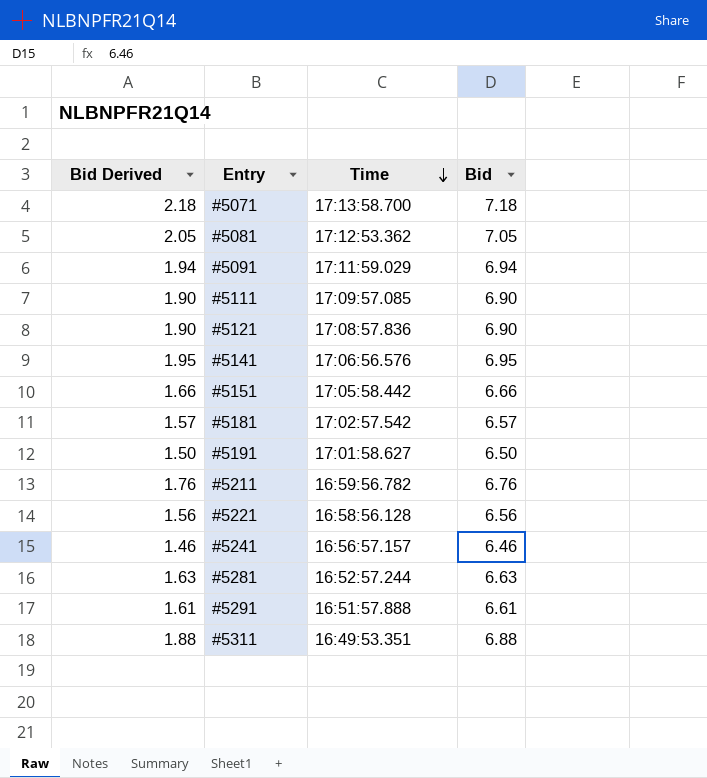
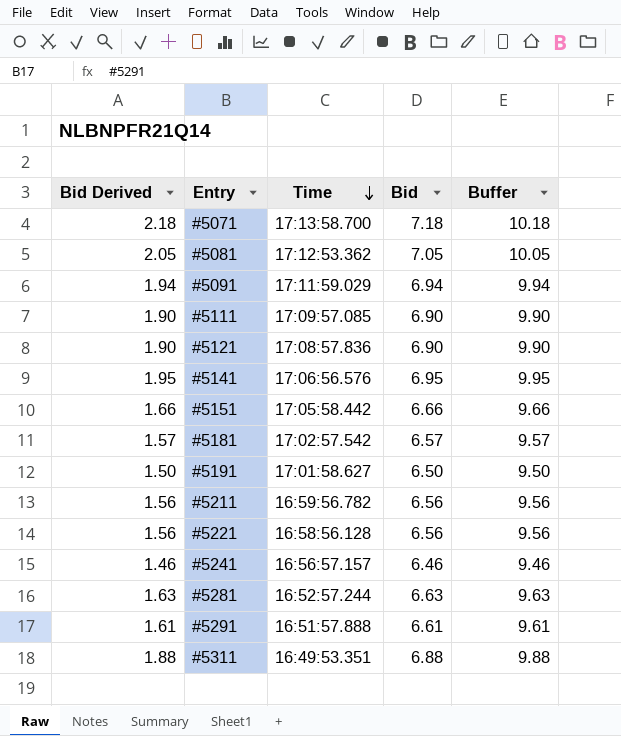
column Buffer | formula: none -> [Bid] + 3
#5211 | Bid Derived: 1.76 -> 1.56
#5211 | Bid: 6.76 -> 6.56

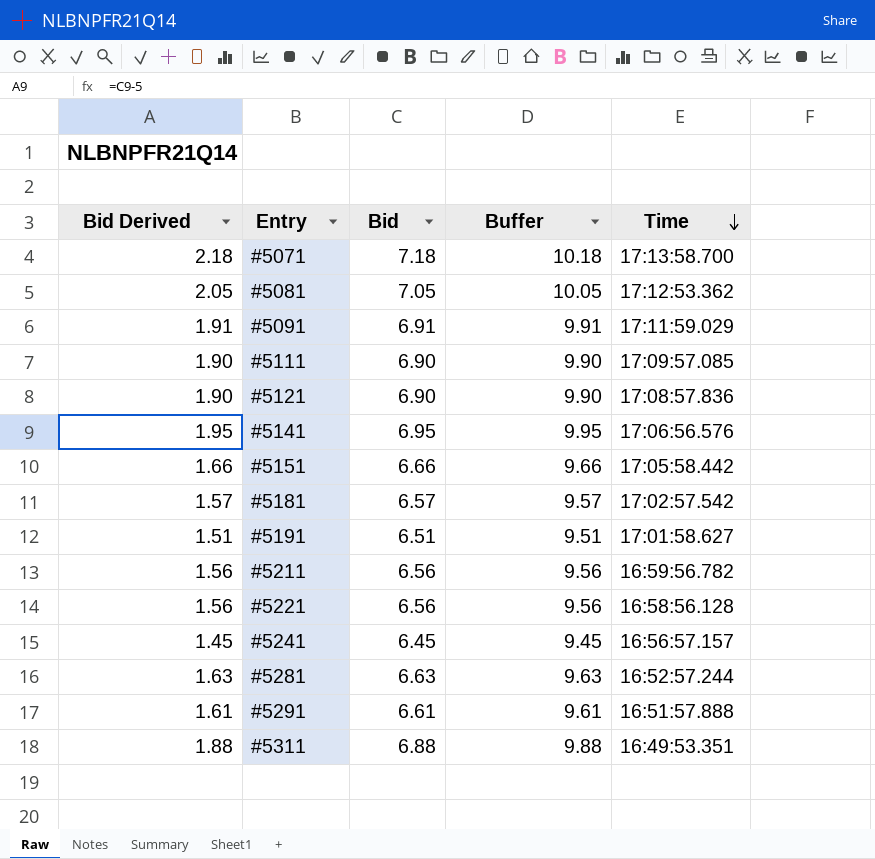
column Time | position: 3 -> 5
#5091 | Bid Derived: 1.94 -> 1.91
#5091 | Bid: 6.94 -> 6.91
#5091 | Buffer: 9.94 -> 9.91
#5191 | Bid Derived: 1.50 -> 1.51
#5191 | Bid: 6.50 -> 6.51
#5191 | Buffer: 9.50 -> 9.51
#5241 | Bid Derived: 1.46 -> 1.45
#5241 | Bid: 6.46 -> 6.45
#5241 | Buffer: 9.46 -> 9.45

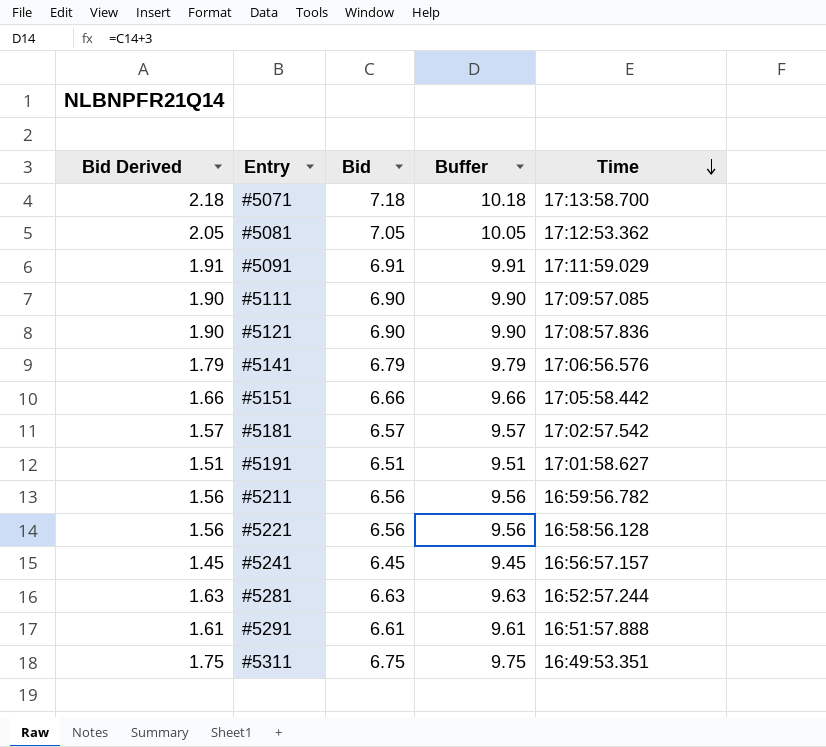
#5141 | Bid Derived: 1.95 -> 1.79
#5141 | Bid: 6.95 -> 6.79
#5141 | Buffer: 9.95 -> 9.79
#5311 | Bid Derived: 1.88 -> 1.75
#5311 | Bid: 6.88 -> 6.75
#5311 | Buffer: 9.88 -> 9.75

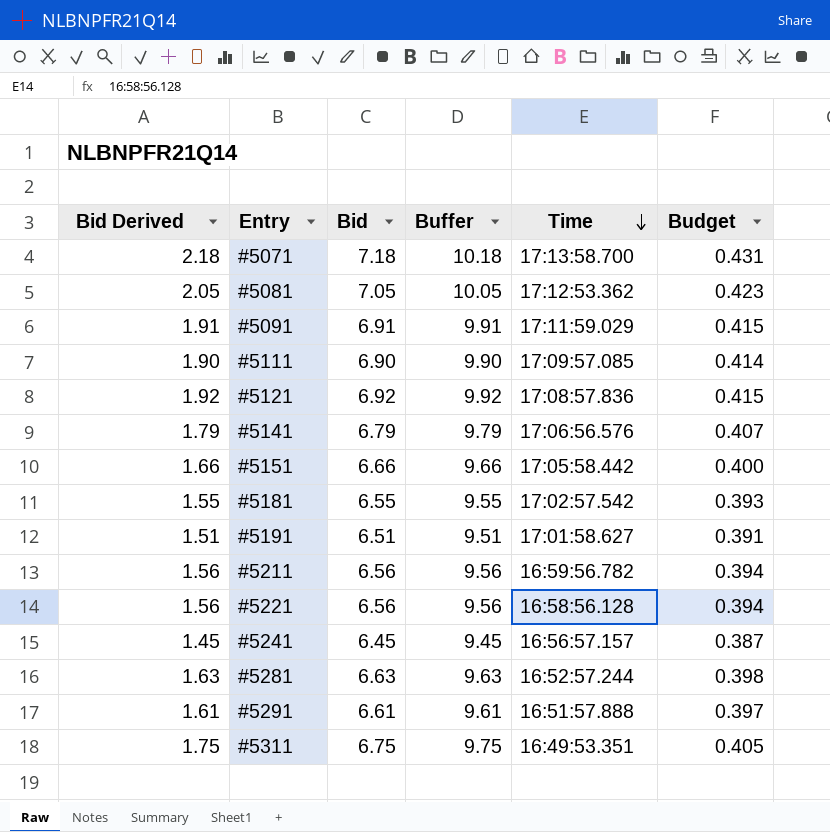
column Budget | formula: none -> [Bid] * 0.06
#5121 | Bid Derived: 1.90 -> 1.92
#5121 | Bid: 6.90 -> 6.92
#5121 | Buffer: 9.90 -> 9.92
#5181 | Bid Derived: 1.57 -> 1.55
#5181 | Bid: 6.57 -> 6.55
#5181 | Buffer: 9.57 -> 9.55

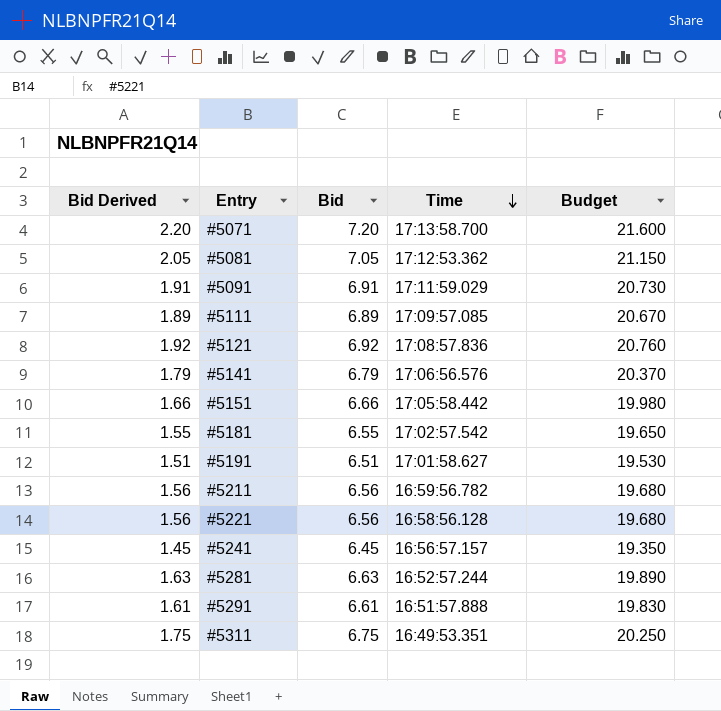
column Buffer | formula: [Bid] + 3 -> none
column Budget | formula: [Bid] * 0.06 -> [Bid] * 3
#5071 | Bid Derived: 2.18 -> 2.20
#5071 | Bid: 7.18 -> 7.20
#5111 | Bid Derived: 1.90 -> 1.89
#5111 | Bid: 6.90 -> 6.89

